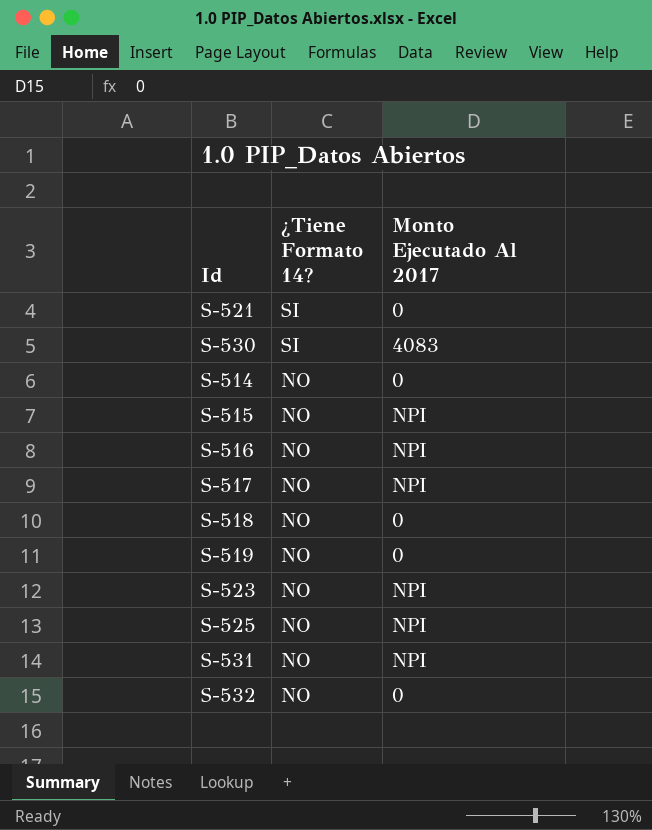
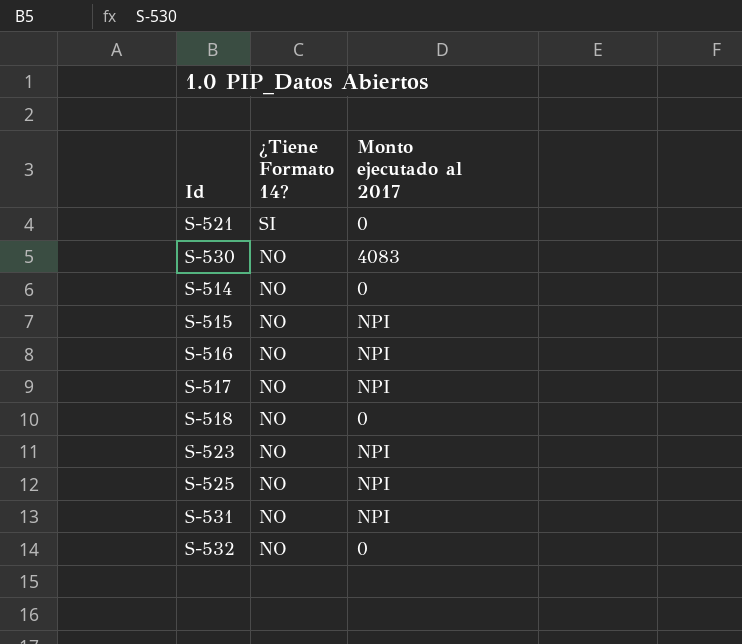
column name: Monto Ejecutado Al 2017 -> Monto ejecutado al 2017
row S-519: NO | 0 -> none
S-530 | ¿Tiene Formato 14?: SI -> NO

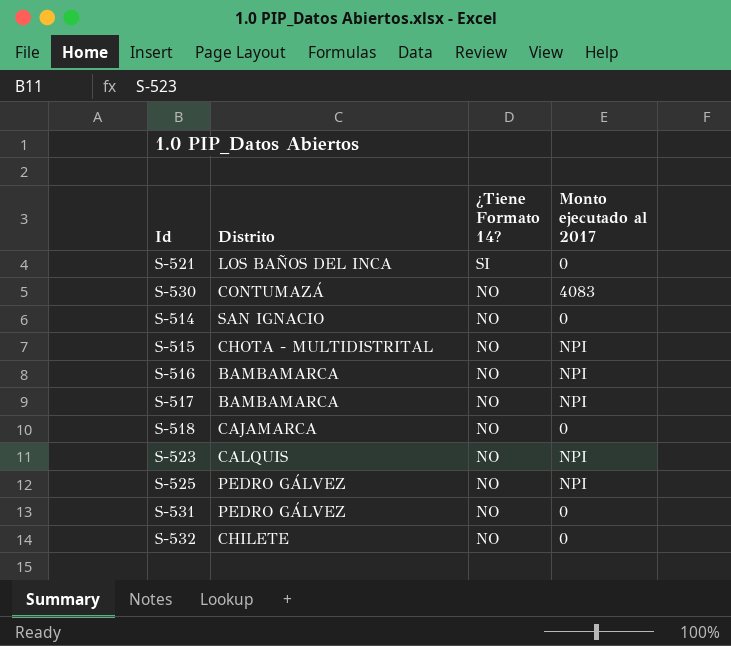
column Distrito | position: none -> 2
S-531 | Monto ejecutado al 2017: NPI -> 0

